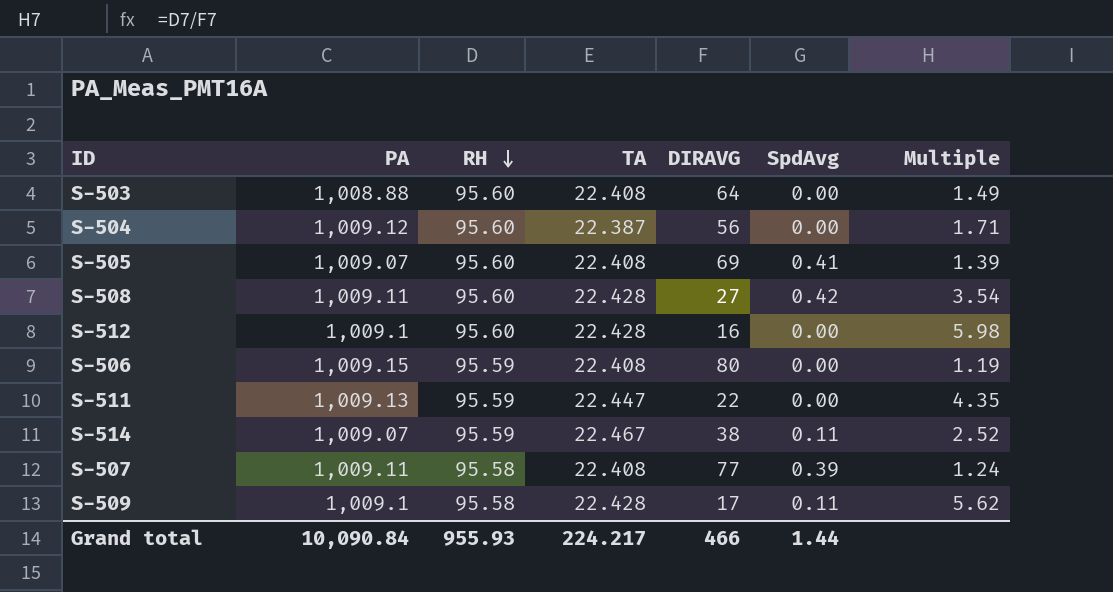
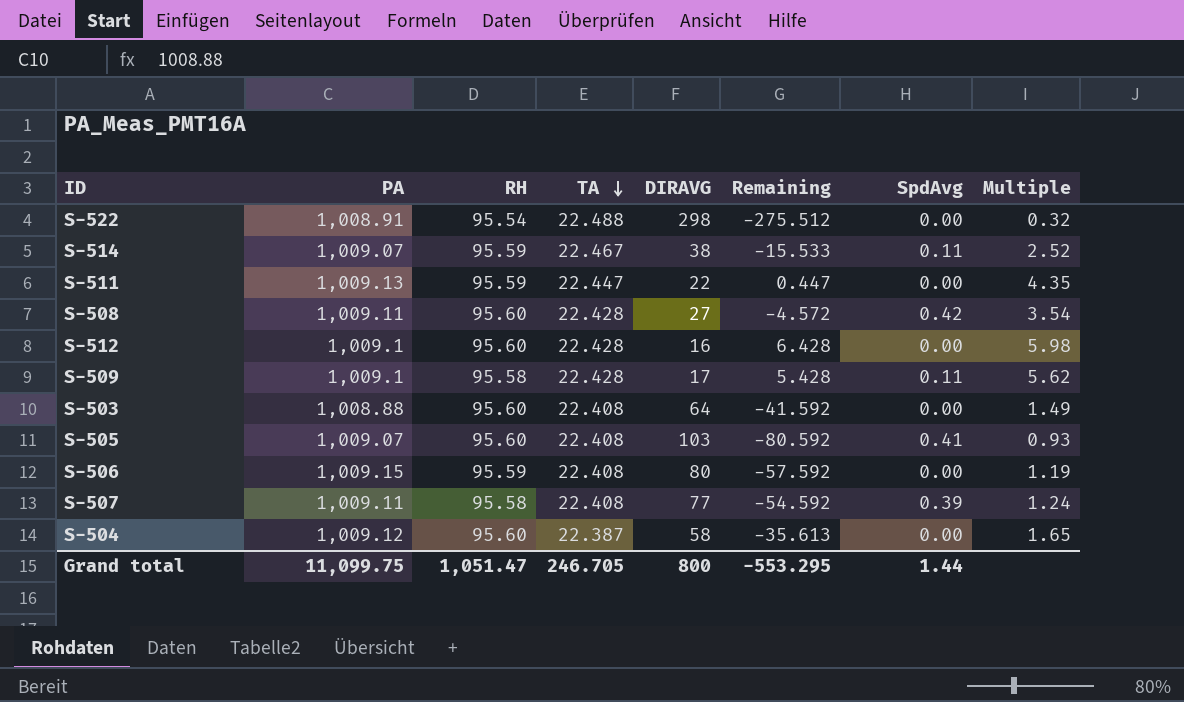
row order: RH descending -> TA descending
column Remaining | formula: none -> [TA] - [DIRAVG]
row S-522: none -> 1,008.91 | 95.54 | 22.488 | 298 | -275.512 | 0.00 | 0.32
S-505 | DIRAVG: 69 -> 103
S-505 | Multiple: 1.39 -> 0.93
S-504 | DIRAVG: 56 -> 58
S-504 | Multiple: 1.71 -> 1.65
Grand total | PA: 10,090.84 -> 11,099.75
Grand total | RH: 955.93 -> 1,051.47
Grand total | TA: 224.217 -> 246.705
Grand total | DIRAVG: 466 -> 800

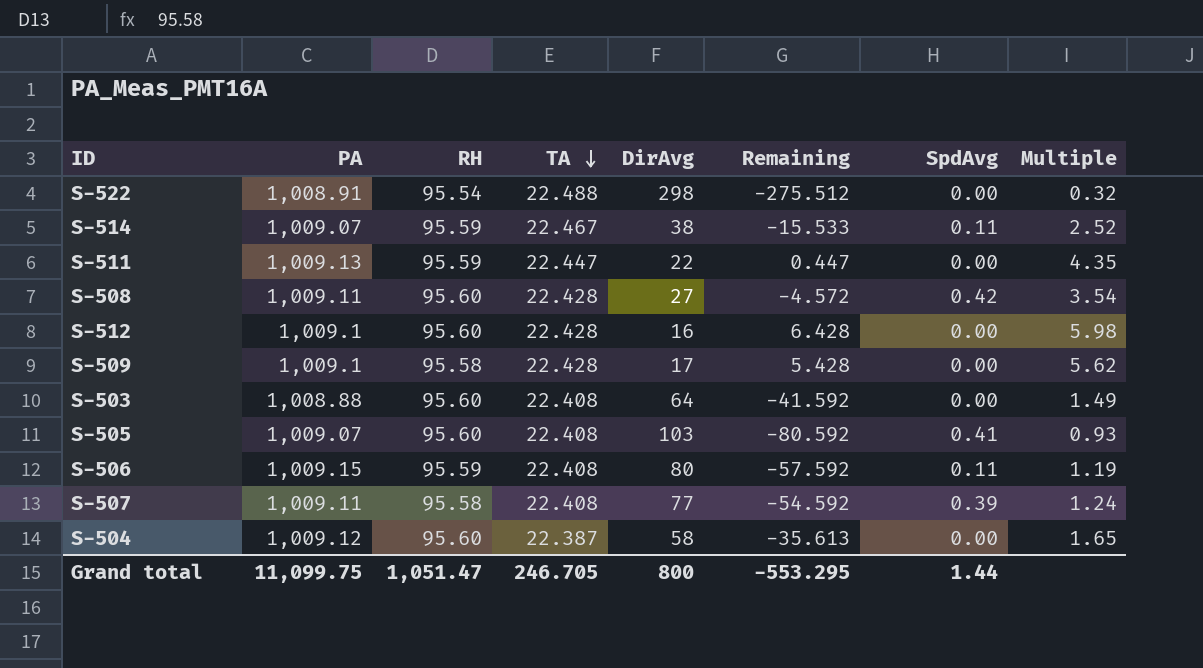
column name: DIRAVG -> DirAvg
S-509 | SpdAvg: 0.11 -> 0.00
S-506 | SpdAvg: 0.00 -> 0.11

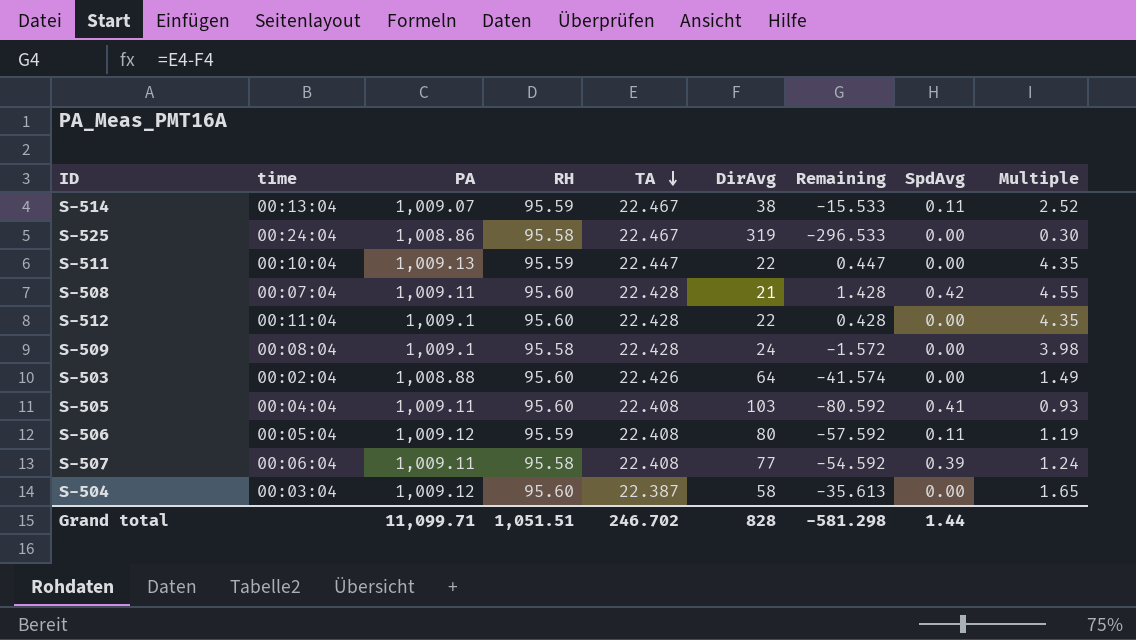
column time | position: none -> 2
row S-522: 1,008.91 | 95.54 | 22.488 | 298 | -275.512 | 0.00 | 0.32 -> none
row S-525: none -> 00:24:04 | 1,008.86 | 95.58 | 22.467 | 319 | -296.533 | 0.00 | 0.30
S-508 | DirAvg: 27 -> 21
S-508 | Remaining: -4.572 -> 1.428
S-508 | Multiple: 3.54 -> 4.55
S-512 | DirAvg: 16 -> 22
S-512 | Remaining: 6.428 -> 0.428
S-512 | Multiple: 5.98 -> 4.35
S-509 | DirAvg: 17 -> 24
S-509 | Remaining: 5.428 -> -1.572
S-509 | Multiple: 5.62 -> 3.98
S-503 | TA: 22.408 -> 22.426
S-503 | Remaining: -41.592 -> -41.574
S-505 | PA: 1,009.07 -> 1,009.11
S-506 | PA: 1,009.15 -> 1,009.12
Grand total | PA: 11,099.75 -> 11,099.71
Grand total | RH: 1,051.47 -> 1,051.51
Grand total | TA: 246.705 -> 246.702
Grand total | DirAvg: 800 -> 828
Grand total | Remaining: -553.295 -> -581.298

